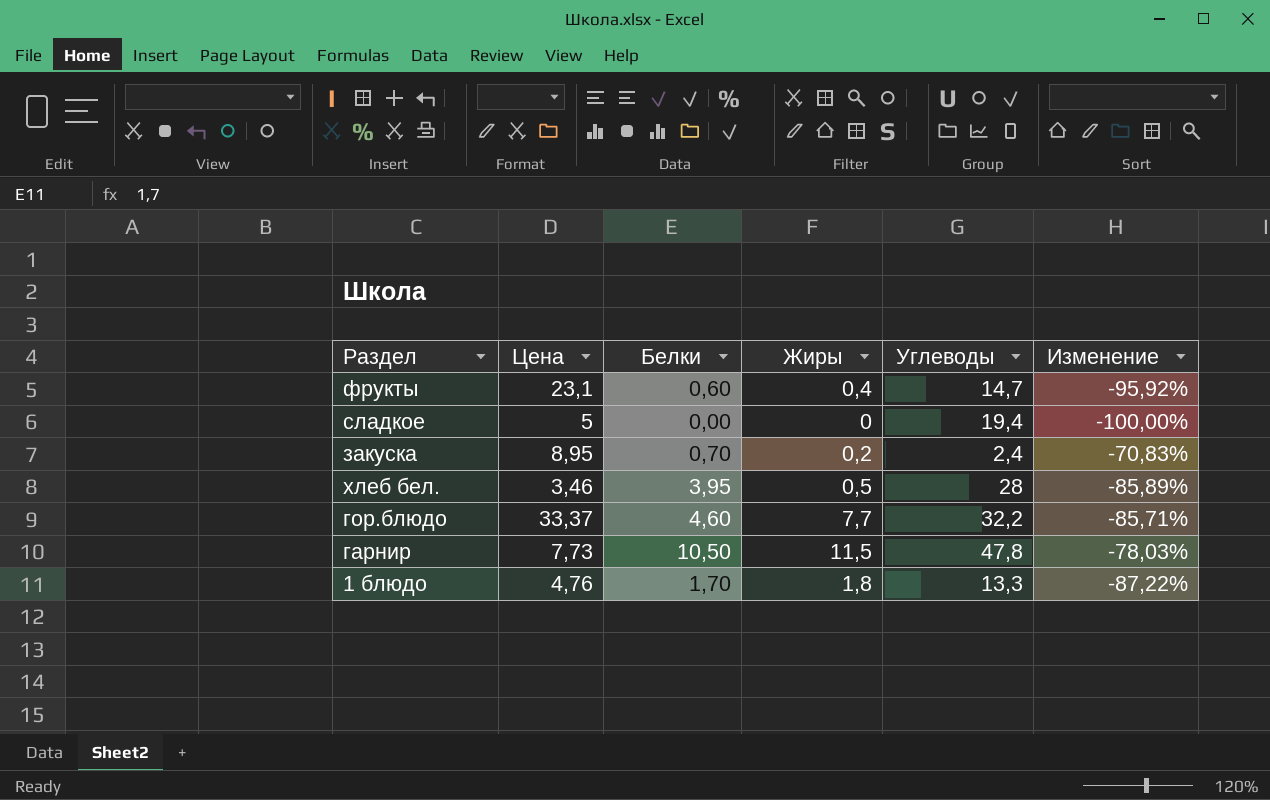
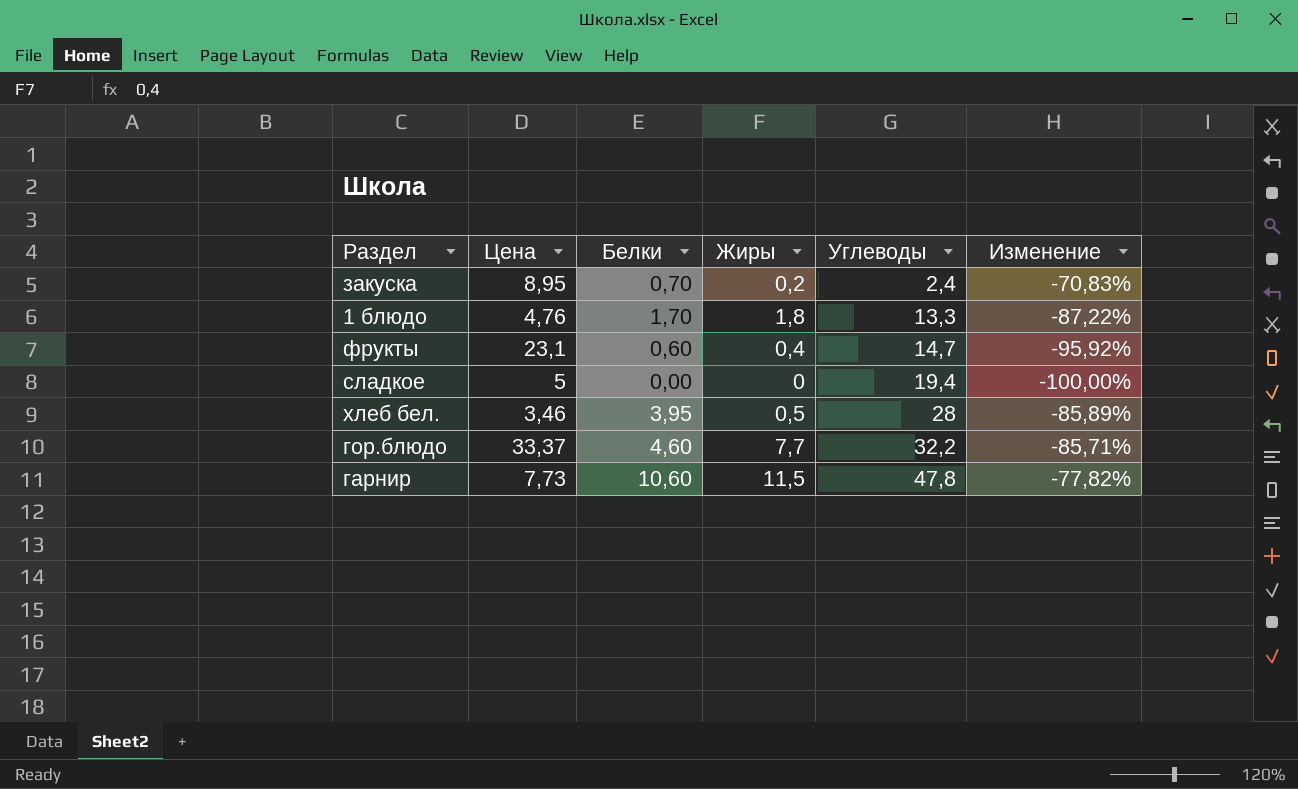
row order: none -> Углеводы ascending
гарнир | Белки: 10,50 -> 10,60
гарнир | Изменение: -78,03% -> -77,82%

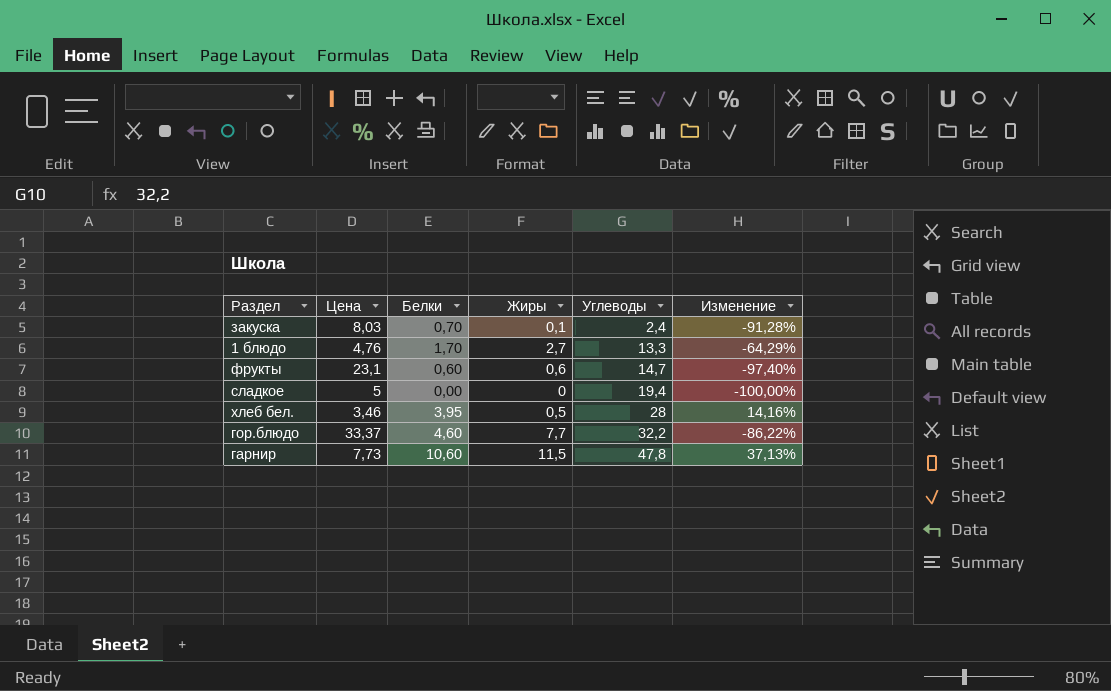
column Изменение | formula: ([Белки] - [Углеводы]) / [Углеводы] -> ([Белки] - [Цена]) / [Цена]
закуска | Цена: 8,95 -> 8,03
закуска | Жиры: 0,2 -> 0,1
1 блюдо | Жиры: 1,8 -> 2,7
фрукты | Жиры: 0,4 -> 0,6

